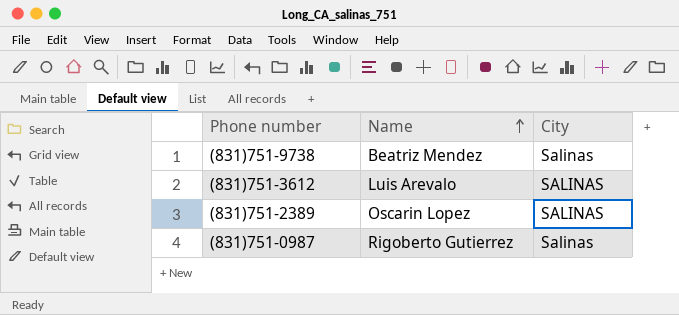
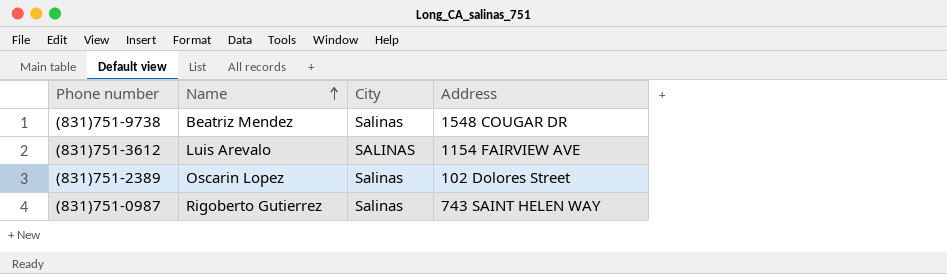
column Address | position: none -> 4
(831)751-2389 | City: SALINAS -> Salinas

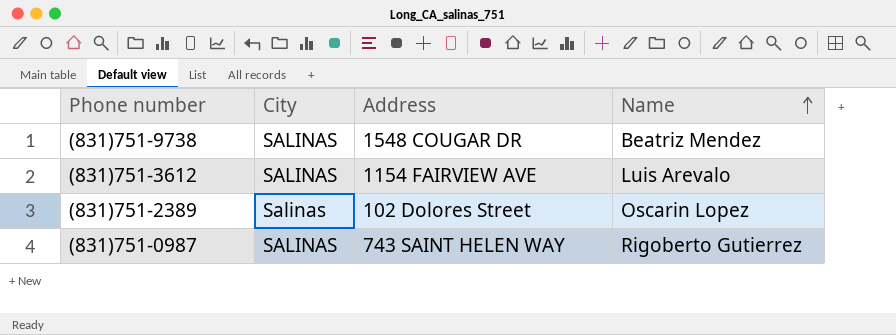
column Name | position: 2 -> 4
(831)751-9738 | City: Salinas -> SALINAS
(831)751-0987 | City: Salinas -> SALINAS

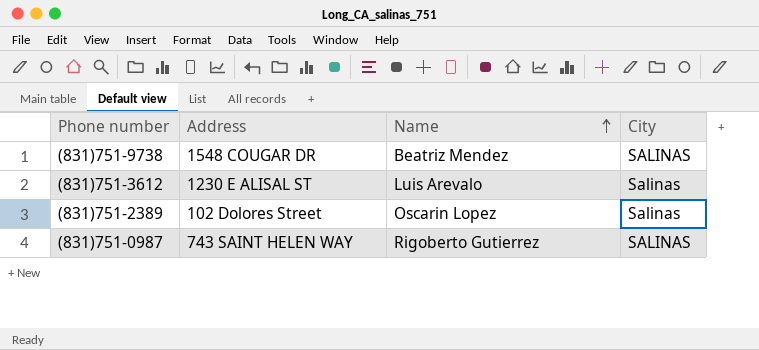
column City | position: 2 -> 4
(831)751-3612 | Address: 1154 FAIRVIEW AVE -> 1230 E ALISAL ST
(831)751-3612 | City: SALINAS -> Salinas

